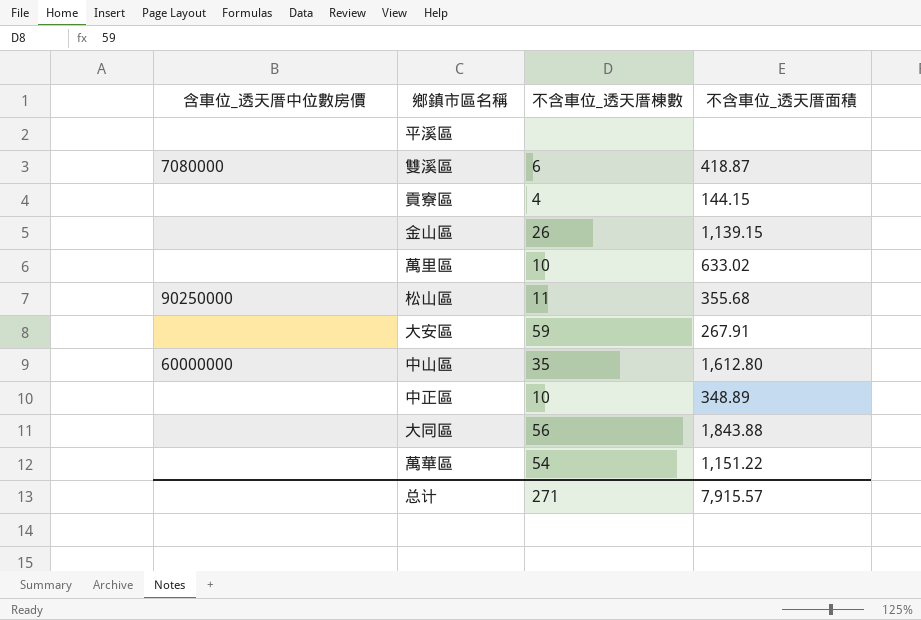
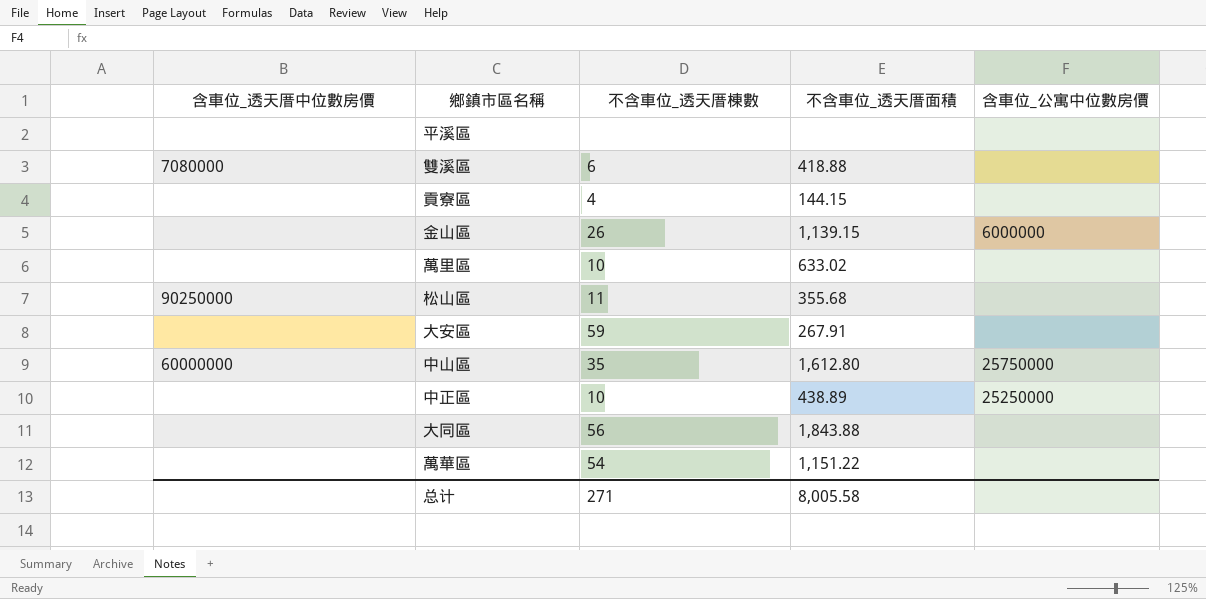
column 含車位_公寓中位數房價 | position: none -> 5
雙溪區 | 不含車位_透天厝面積: 418.87 -> 418.88
中正區 | 不含車位_透天厝面積: 348.89 -> 438.89
总计 | 不含車位_透天厝面積: 7,915.57 -> 8,005.58

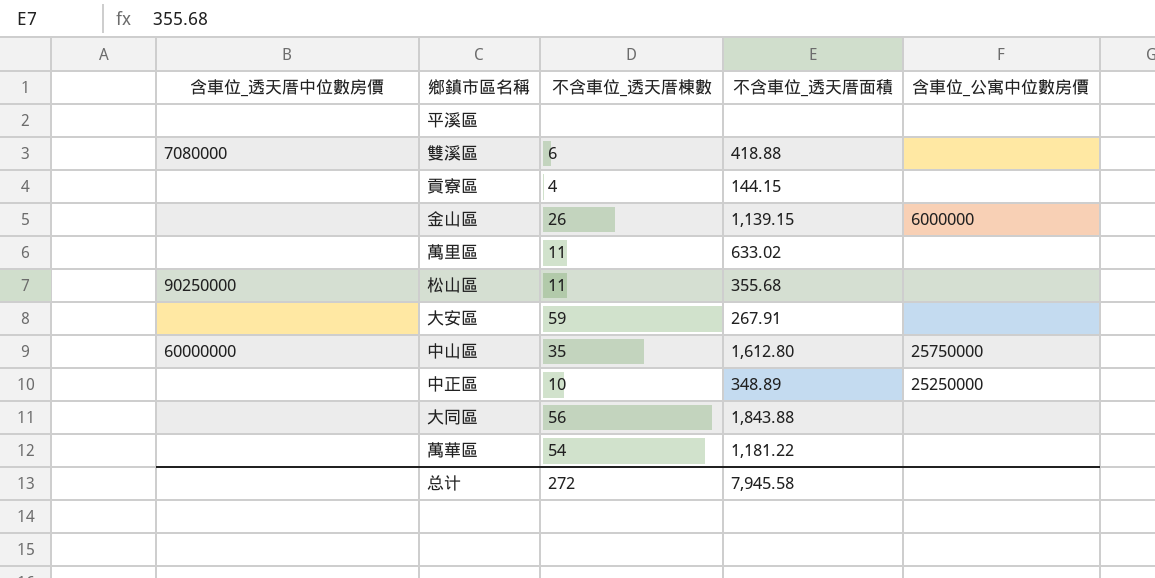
萬里區 | 不含車位_透天厝棟數: 10 -> 11
中正區 | 不含車位_透天厝面積: 438.89 -> 348.89
萬華區 | 不含車位_透天厝面積: 1,151.22 -> 1,181.22
总计 | 不含車位_透天厝棟數: 271 -> 272
总计 | 不含車位_透天厝面積: 8,005.58 -> 7,945.58

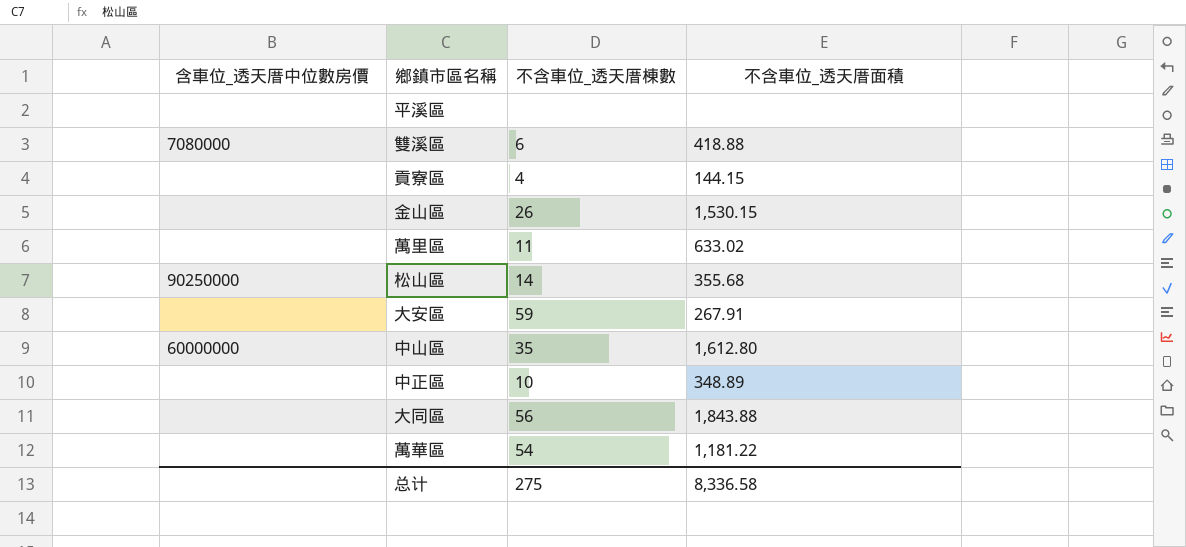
column 含車位_公寓中位數房價 | position: 5 -> none
金山區 | 不含車位_透天厝面積: 1,139.15 -> 1,530.15
松山區 | 不含車位_透天厝棟數: 11 -> 14
总计 | 不含車位_透天厝棟數: 272 -> 275
总计 | 不含車位_透天厝面積: 7,945.58 -> 8,336.58

